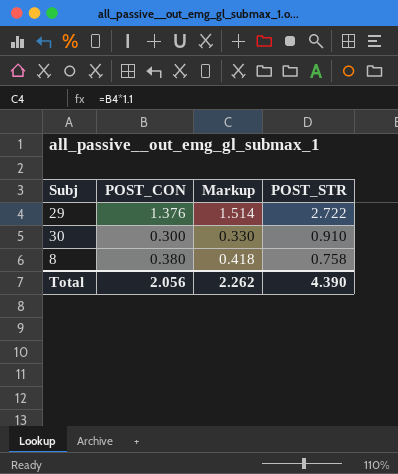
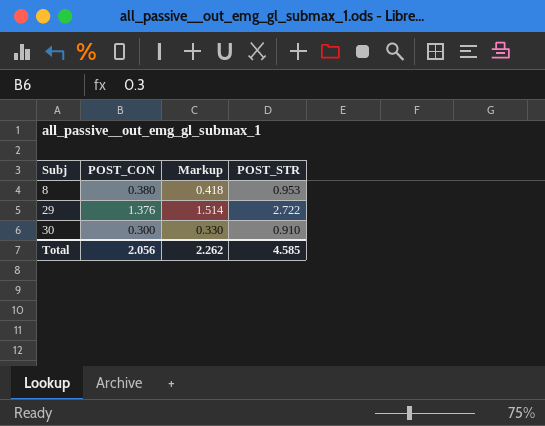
row order: POST_STR descending -> Subj ascending
8 | POST_STR: 0.758 -> 0.953
Total | POST_STR: 4.390 -> 4.585

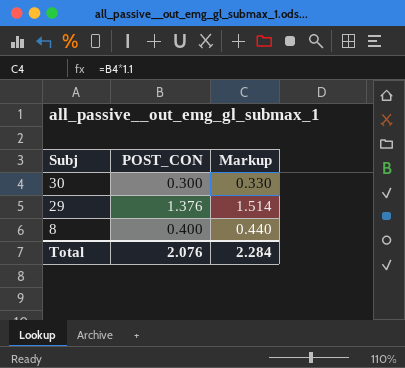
row order: Subj ascending -> Subj descending
column POST_STR | position: 4 -> none
8 | POST_CON: 0.380 -> 0.400
8 | Markup: 0.418 -> 0.440
Total | POST_CON: 2.056 -> 2.076
Total | Markup: 2.262 -> 2.284

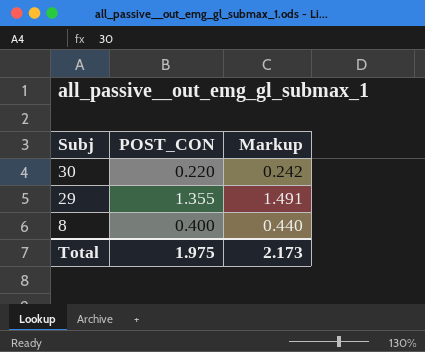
30 | POST_CON: 0.300 -> 0.220
30 | Markup: 0.330 -> 0.242
29 | POST_CON: 1.376 -> 1.355
29 | Markup: 1.514 -> 1.491
Total | POST_CON: 2.076 -> 1.975
Total | Markup: 2.284 -> 2.173

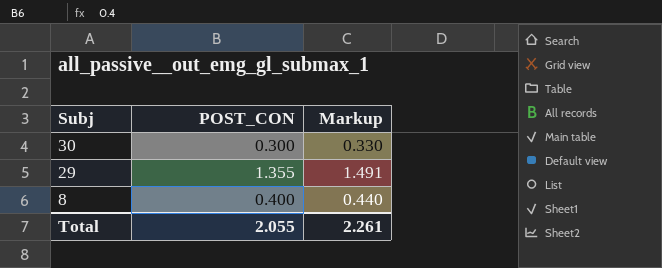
30 | POST_CON: 0.220 -> 0.300
30 | Markup: 0.242 -> 0.330
Total | POST_CON: 1.975 -> 2.055
Total | Markup: 2.173 -> 2.261

